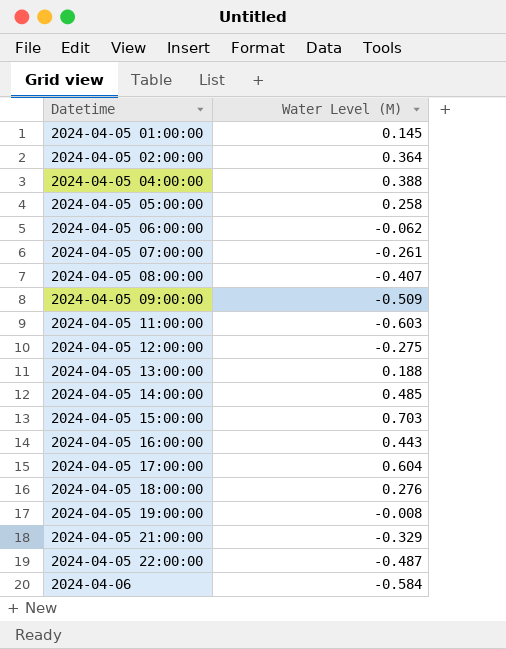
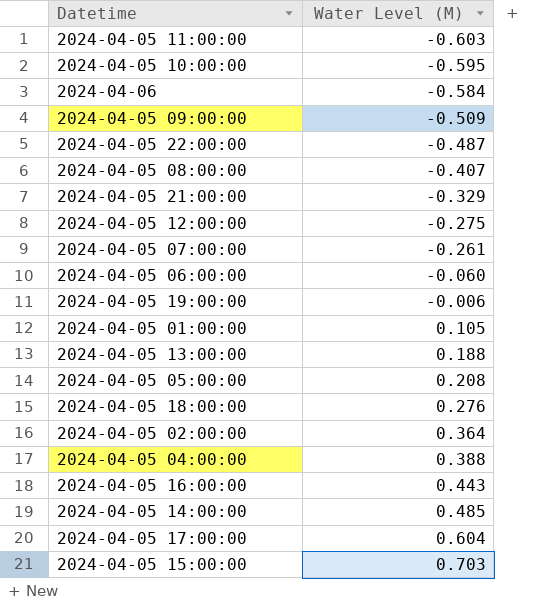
row order: Datetime ascending -> Water Level (M) ascending
row 2024-04-05 10:00:00: none -> -0.595
2024-04-05 06:00:00 | Water Level (M): -0.062 -> -0.060
2024-04-05 19:00:00 | Water Level (M): -0.008 -> -0.006
2024-04-05 01:00:00 | Water Level (M): 0.145 -> 0.105
2024-04-05 05:00:00 | Water Level (M): 0.258 -> 0.208

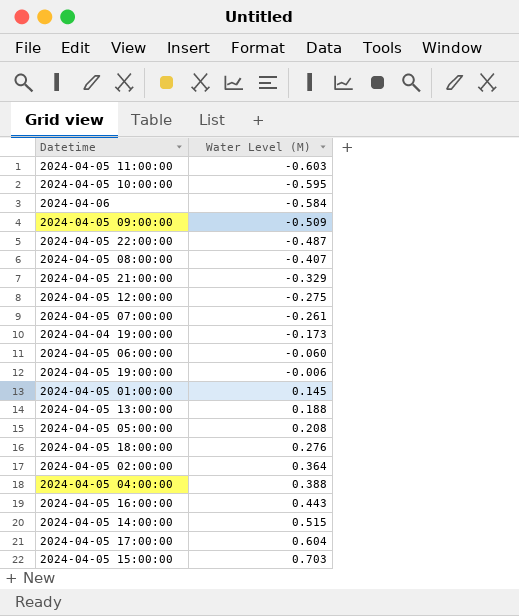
row 2024-04-04 19:00:00: none -> -0.173
2024-04-05 01:00:00 | Water Level (M): 0.105 -> 0.145
2024-04-05 14:00:00 | Water Level (M): 0.485 -> 0.515

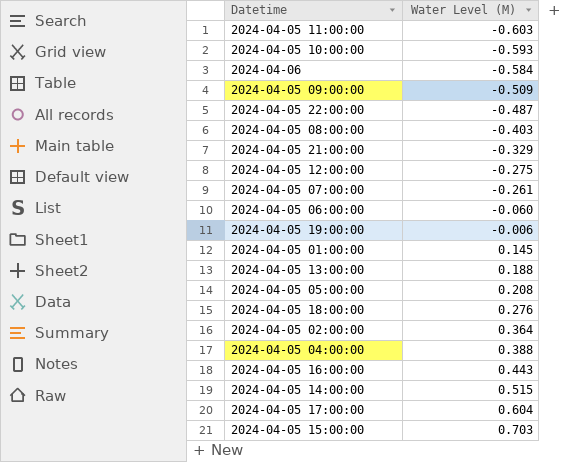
row 2024-04-04 19:00:00: -0.173 -> none
2024-04-05 10:00:00 | Water Level (M): -0.595 -> -0.593
2024-04-05 08:00:00 | Water Level (M): -0.407 -> -0.403

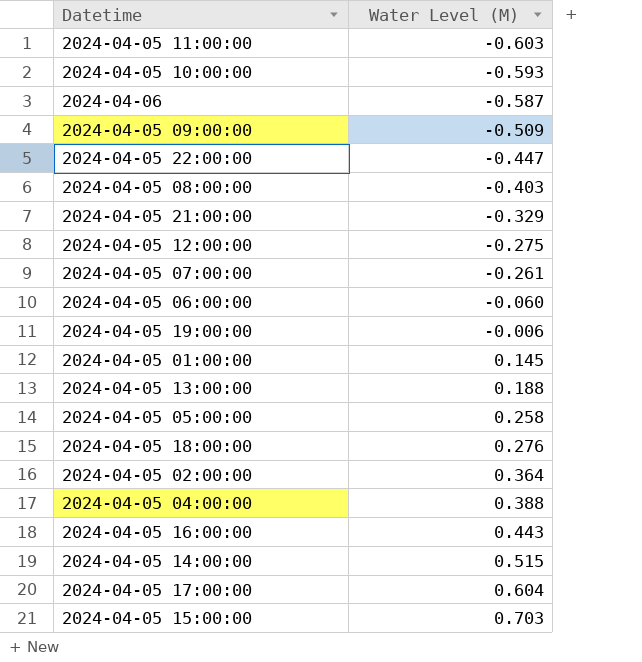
2024-04-06 | Water Level (M): -0.584 -> -0.587
2024-04-05 22:00:00 | Water Level (M): -0.487 -> -0.447
2024-04-05 05:00:00 | Water Level (M): 0.208 -> 0.258

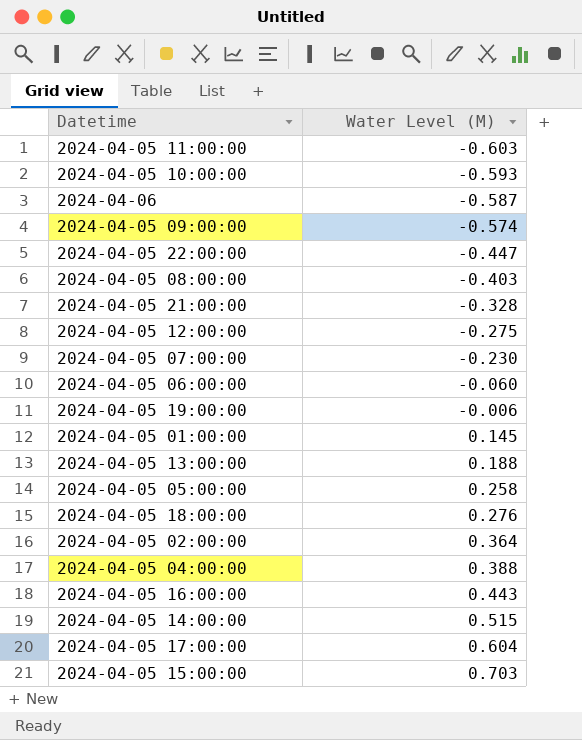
2024-04-05 09:00:00 | Water Level (M): -0.509 -> -0.574
2024-04-05 21:00:00 | Water Level (M): -0.329 -> -0.328
2024-04-05 07:00:00 | Water Level (M): -0.261 -> -0.230

